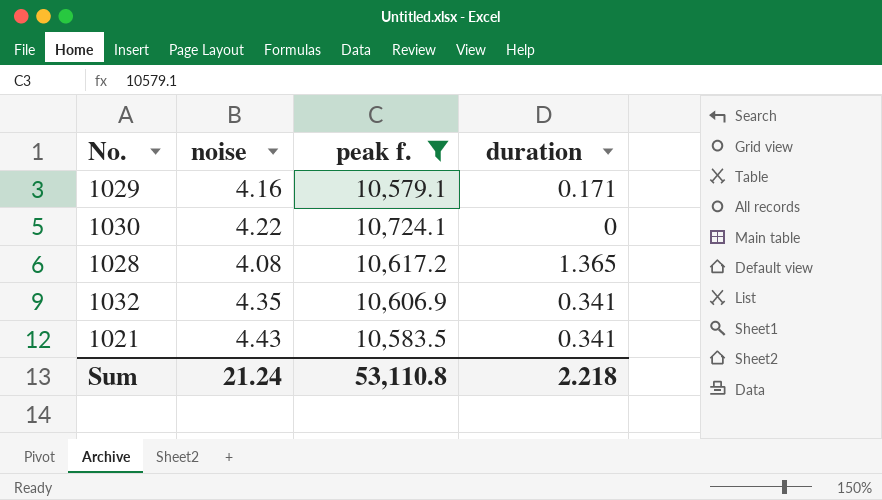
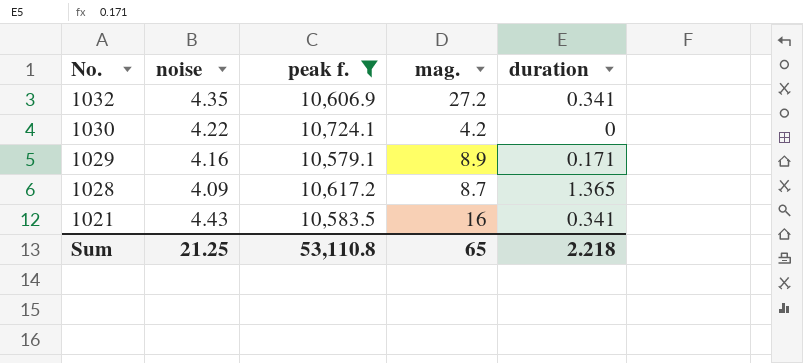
row order: none -> No. descending
column mag. | position: none -> 4
1028 | noise: 4.08 -> 4.09
Sum | noise: 21.24 -> 21.25

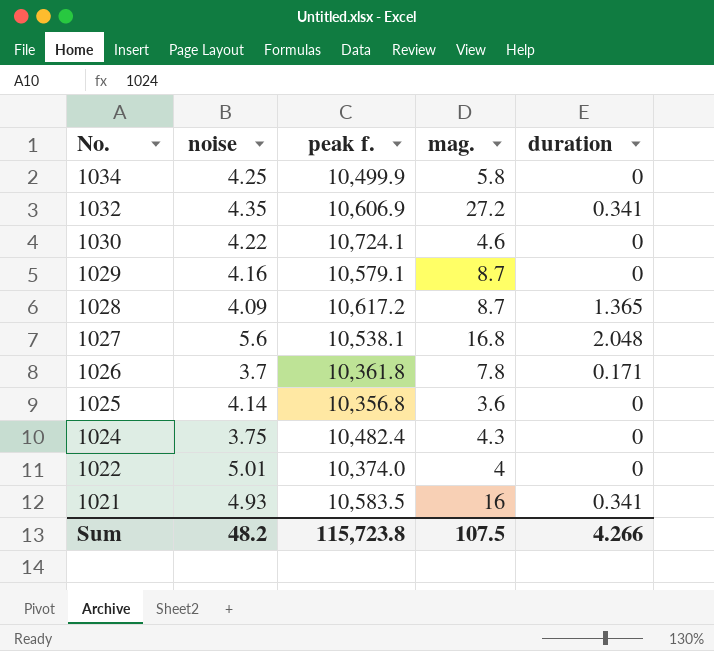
filter: peak f. >= 10,579.1 -> none
1030 | mag.: 4.2 -> 4.6
1029 | mag.: 8.9 -> 8.7
1029 | duration: 0.171 -> 0
1021 | noise: 4.43 -> 4.93
Sum | noise: 21.25 -> 48.2
Sum | peak f.: 53,110.8 -> 115,723.8
Sum | mag.: 65 -> 107.5
Sum | duration: 2.218 -> 4.266

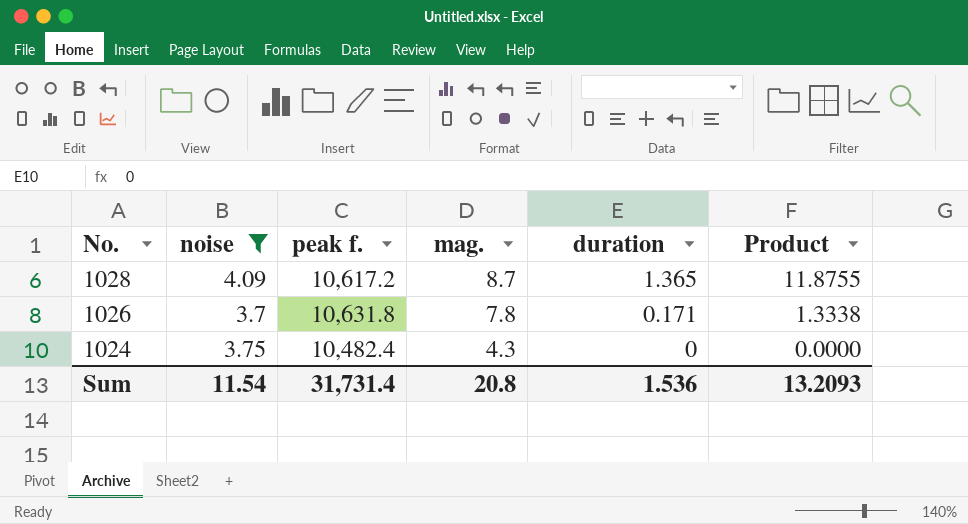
filter: none -> noise <= 4.09
column Product | formula: none -> [mag.] * [duration]
1026 | peak f.: 10,361.8 -> 10,631.8
Sum | noise: 48.2 -> 11.54
Sum | peak f.: 115,723.8 -> 31,731.4
Sum | mag.: 107.5 -> 20.8
Sum | duration: 4.266 -> 1.536

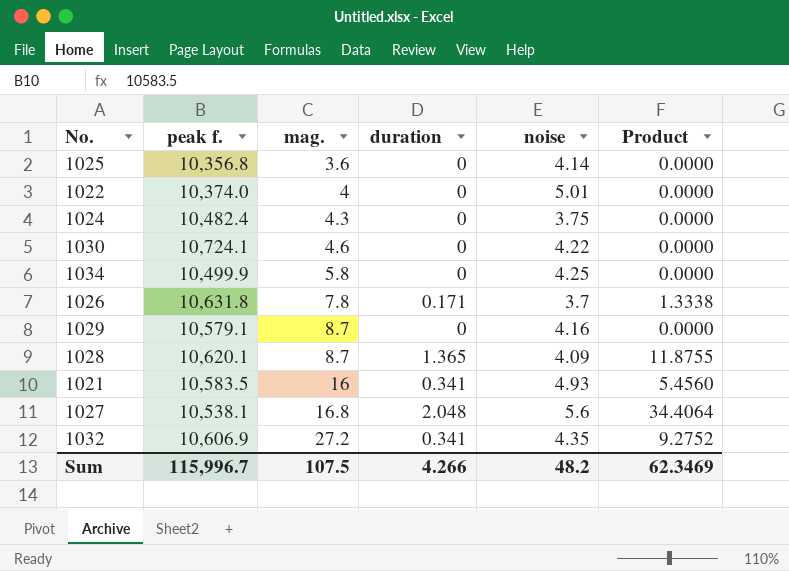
filter: noise <= 4.09 -> none
row order: No. descending -> mag. ascending
column noise | position: 2 -> 5
1028 | peak f.: 10,617.2 -> 10,620.1
Sum | peak f.: 31,731.4 -> 115,996.7
Sum | mag.: 20.8 -> 107.5
Sum | duration: 1.536 -> 4.266
Sum | noise: 11.54 -> 48.2
Sum | Product: 13.2093 -> 62.3469

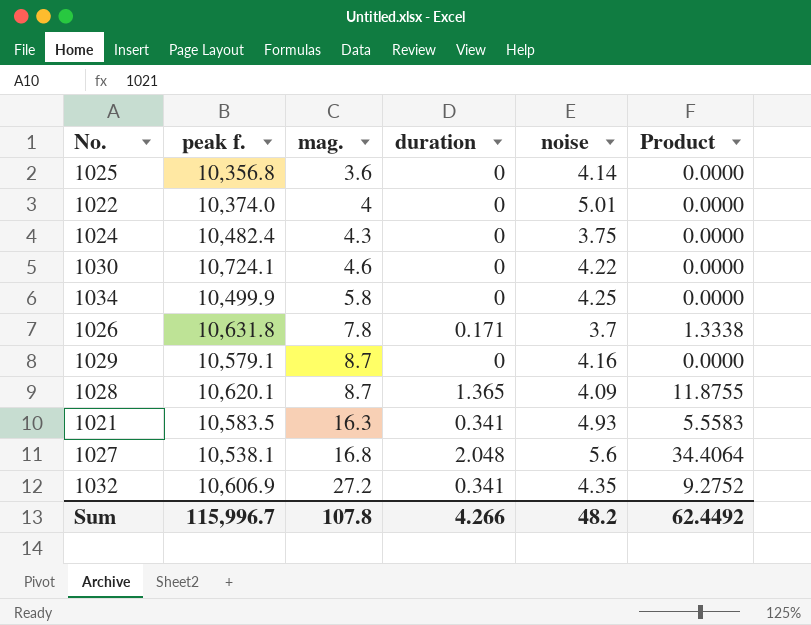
1021 | mag.: 16 -> 16.3
1021 | Product: 5.4560 -> 5.5583
Sum | mag.: 107.5 -> 107.8
Sum | Product: 62.3469 -> 62.4492

